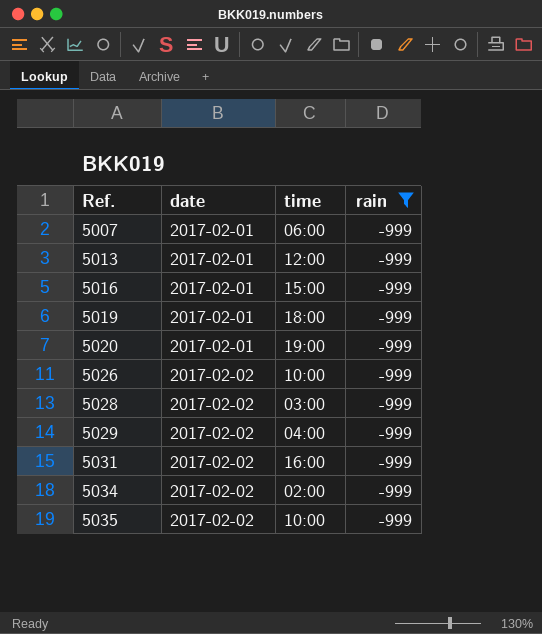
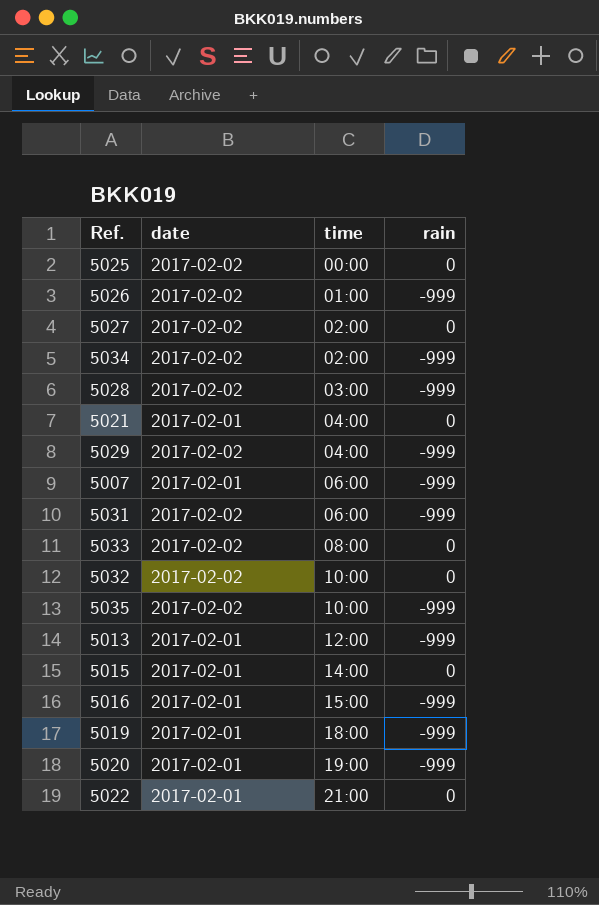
filter: rain = -999 -> none
row order: Ref. ascending -> time ascending
5026 | time: 10:00 -> 01:00
5031 | time: 16:00 -> 06:00

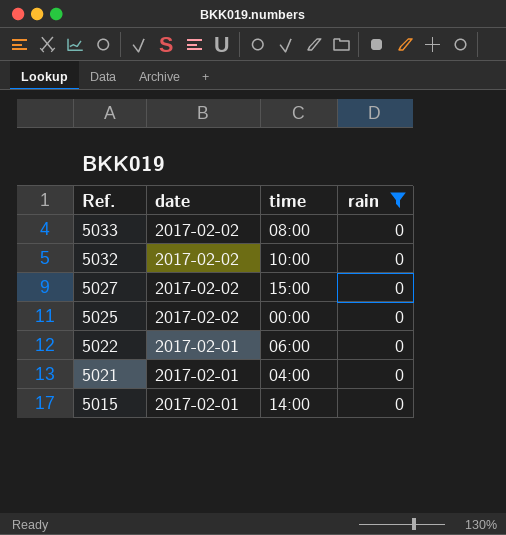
filter: none -> rain = 0
row order: time ascending -> Ref. descending
5027 | time: 02:00 -> 15:00
5022 | time: 21:00 -> 06:00

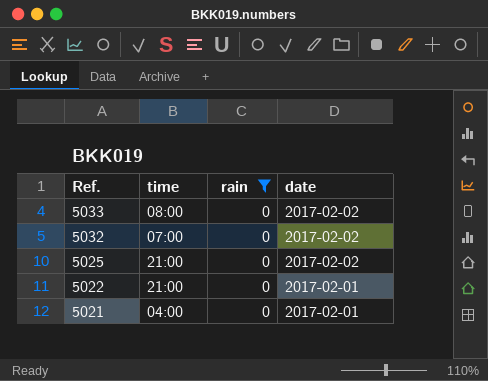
column date | position: 2 -> 4
row 5027: 2017-02-02 | 15:00 | 0 -> none
row 5015: 2017-02-01 | 14:00 | 0 -> none
5032 | time: 10:00 -> 07:00
5025 | time: 00:00 -> 21:00
5022 | time: 06:00 -> 21:00

